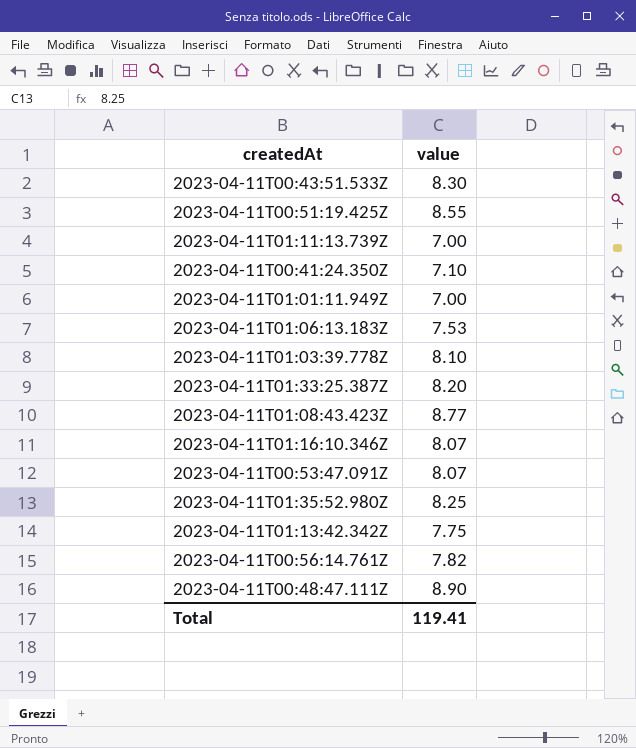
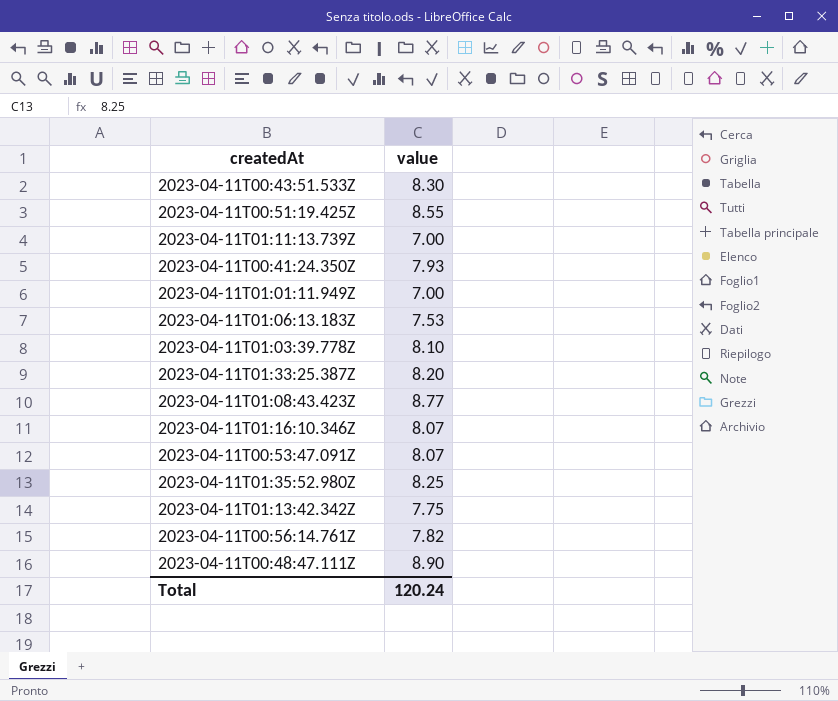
2023-04-11T00:41:24.350Z | value: 7.10 -> 7.93
Total | value: 119.41 -> 120.24

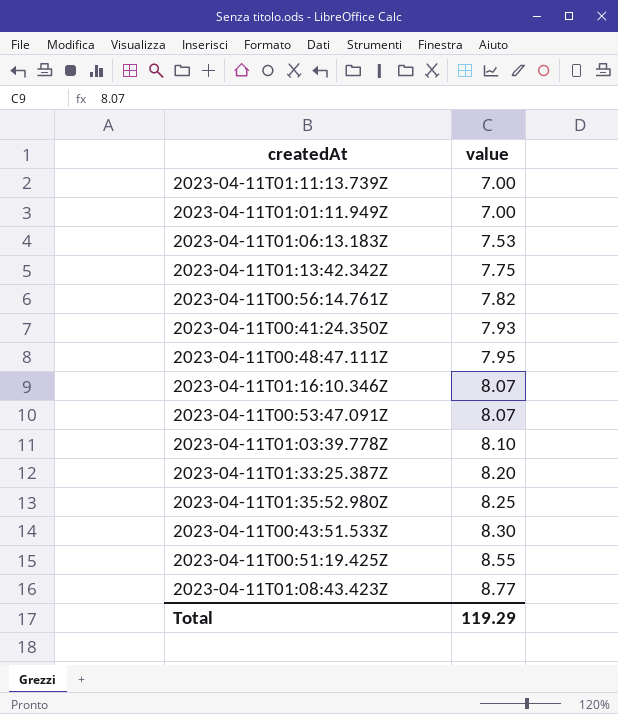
row order: none -> value ascending
2023-04-11T00:48:47.111Z | value: 8.90 -> 7.95
Total | value: 120.24 -> 119.29

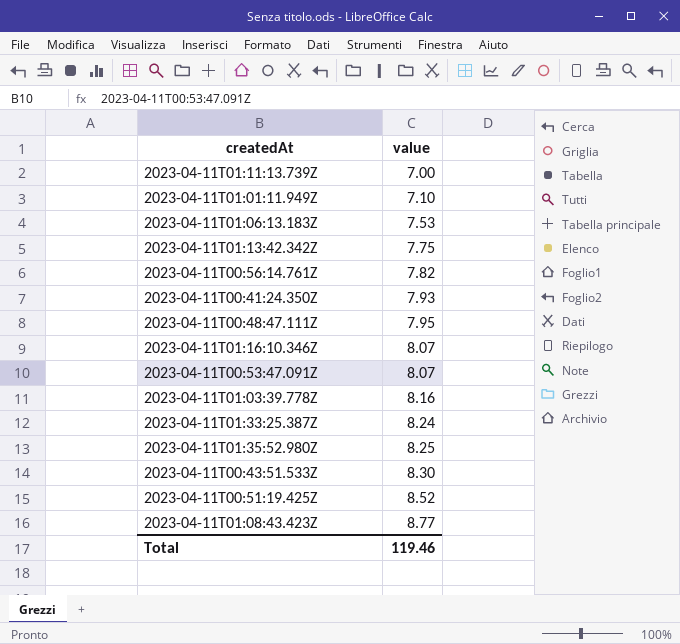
2023-04-11T01:01:11.949Z | value: 7.00 -> 7.10
2023-04-11T01:03:39.778Z | value: 8.10 -> 8.16
2023-04-11T01:33:25.387Z | value: 8.20 -> 8.24
2023-04-11T00:51:19.425Z | value: 8.55 -> 8.52
Total | value: 119.29 -> 119.46

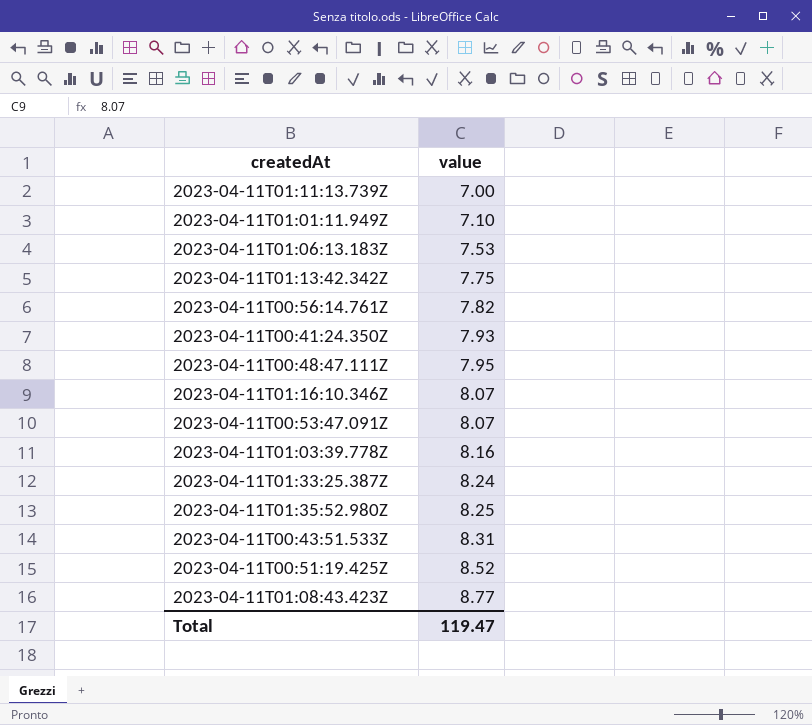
2023-04-11T00:43:51.533Z | value: 8.30 -> 8.31
Total | value: 119.46 -> 119.47

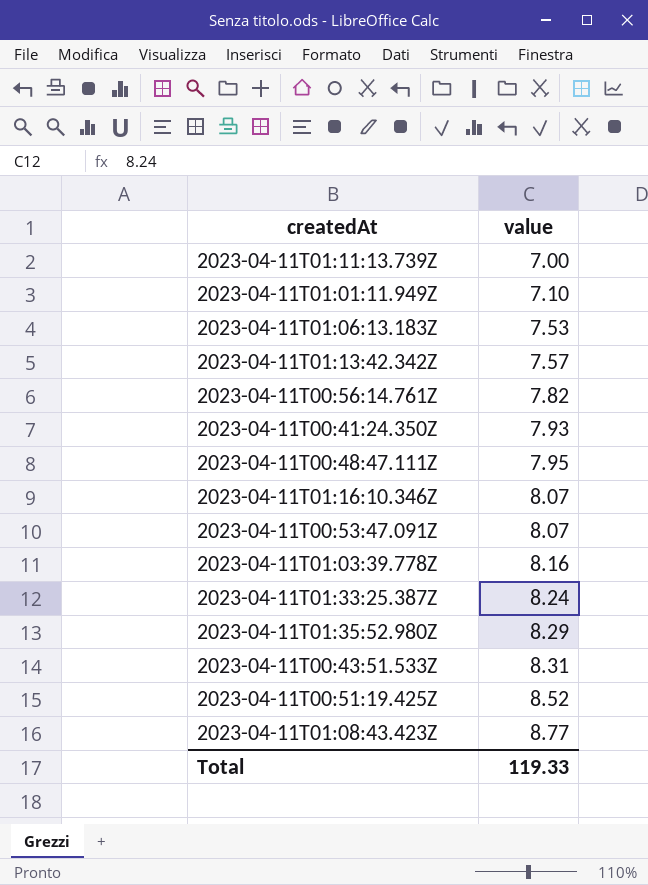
2023-04-11T01:13:42.342Z | value: 7.75 -> 7.57
2023-04-11T01:35:52.980Z | value: 8.25 -> 8.29
Total | value: 119.47 -> 119.33

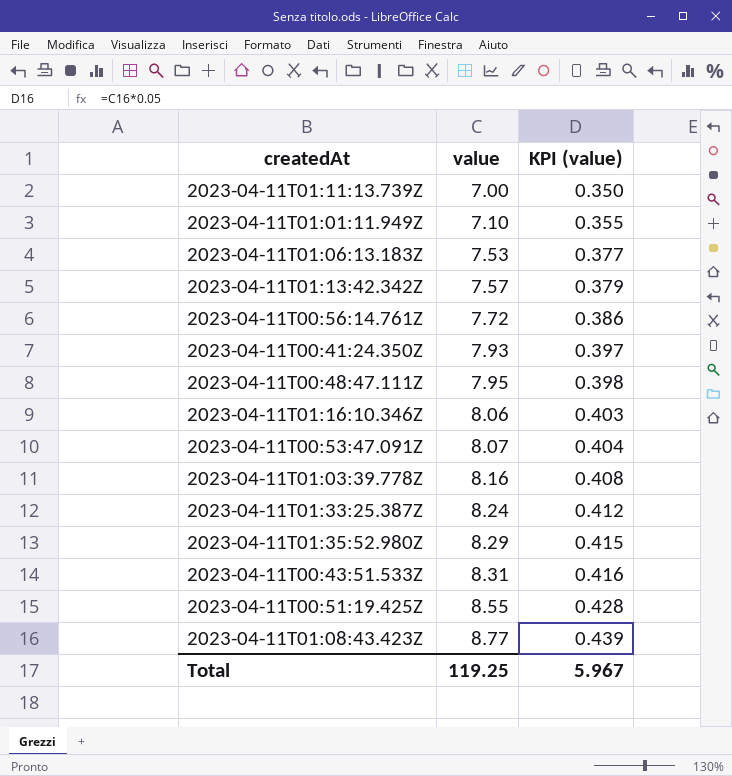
column KPI (value) | formula: none -> [value] * 0.05
2023-04-11T00:56:14.761Z | value: 7.82 -> 7.72
2023-04-11T01:16:10.346Z | value: 8.07 -> 8.06
2023-04-11T00:51:19.425Z | value: 8.52 -> 8.55
Total | value: 119.33 -> 119.25

